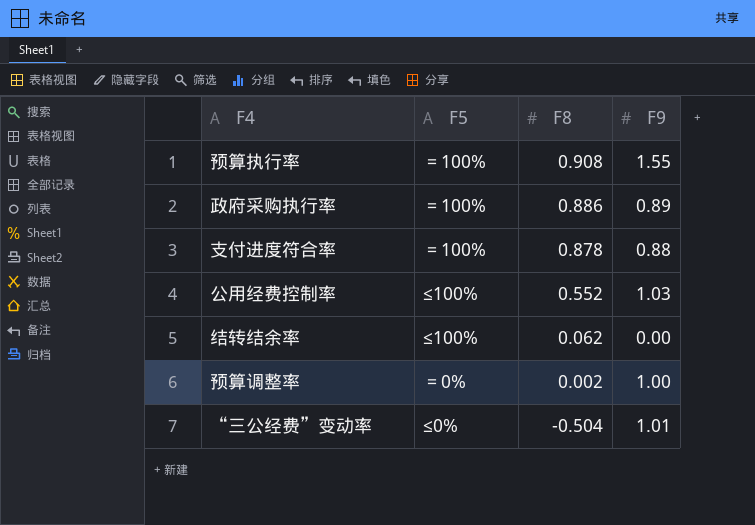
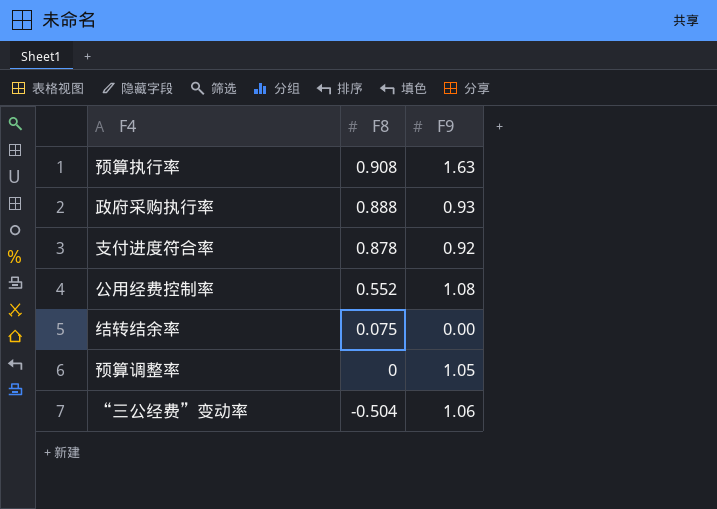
column F5 | position: 2 -> none
预算执行率 | F9: 1.55 -> 1.63
政府采购执行率 | F8: 0.886 -> 0.888
政府采购执行率 | F9: 0.89 -> 0.93
支付进度符合率 | F9: 0.88 -> 0.92
公用经费控制率 | F9: 1.03 -> 1.08
结转结余率 | F8: 0.062 -> 0.075
预算调整率 | F8: 0.002 -> 0
预算调整率 | F9: 1.00 -> 1.05
“三公经费”变动率 | F9: 1.01 -> 1.06

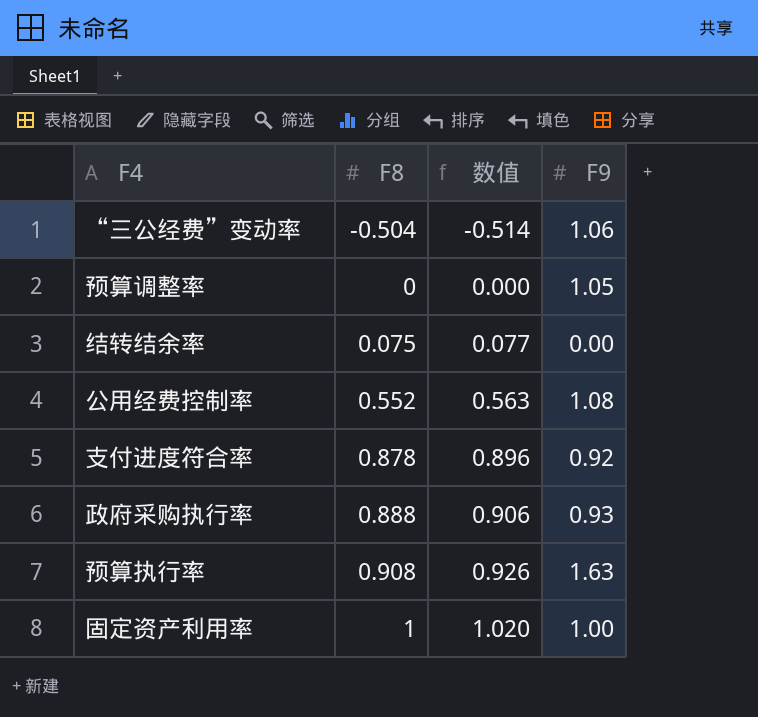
row order: F8 descending -> F8 ascending
column 数值 | formula: none -> [F8] * 1.02
row 固定资产利用率: none -> 1 | 1.020 | 1.00

